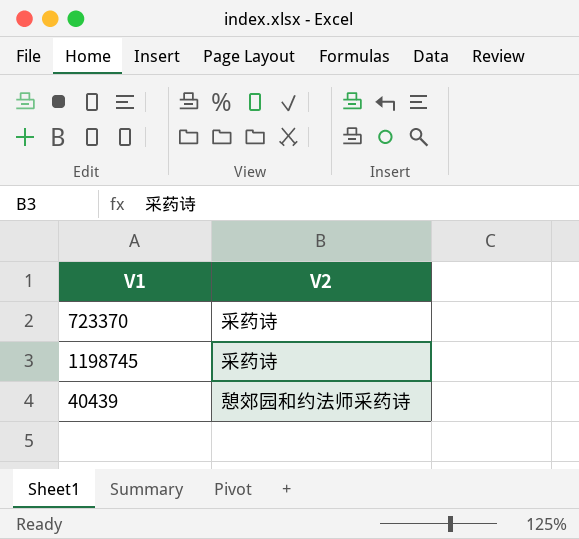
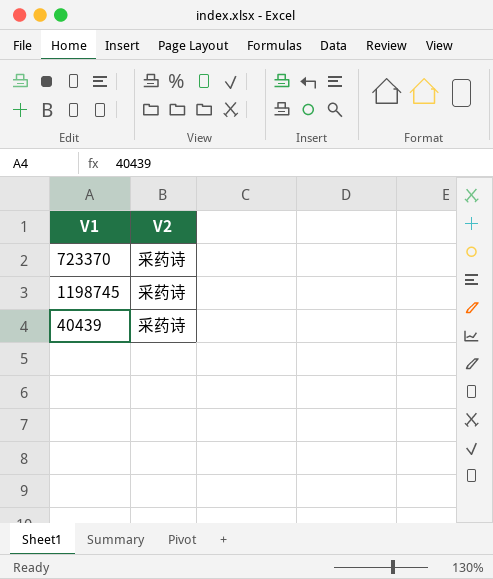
40439 | V2: 憩郊园和约法师采药诗 -> 采药诗

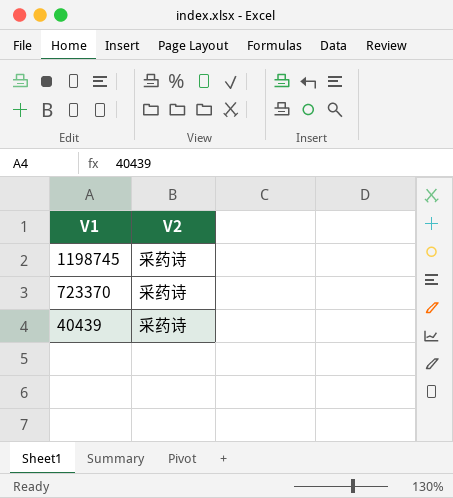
row order: none -> V1 descending

